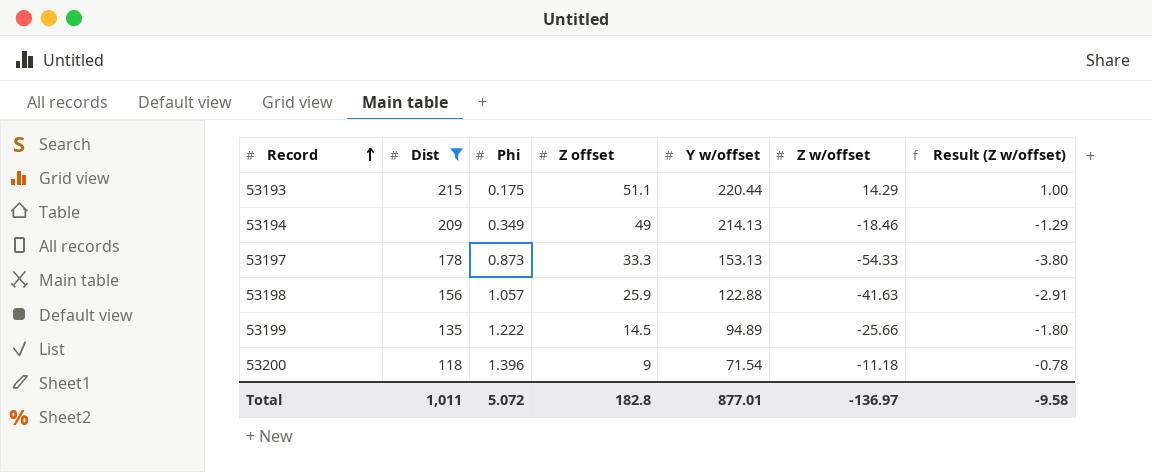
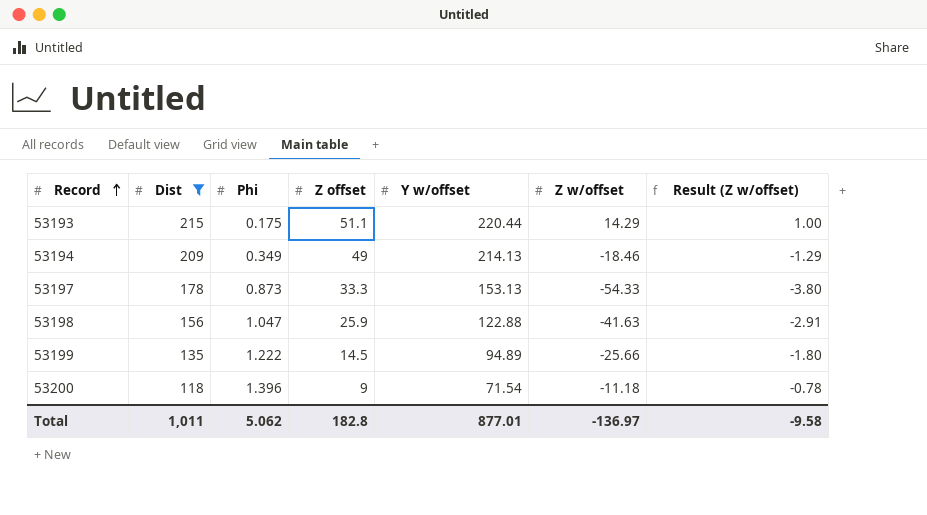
53198 | Phi: 1.057 -> 1.047
Total | Phi: 5.072 -> 5.062

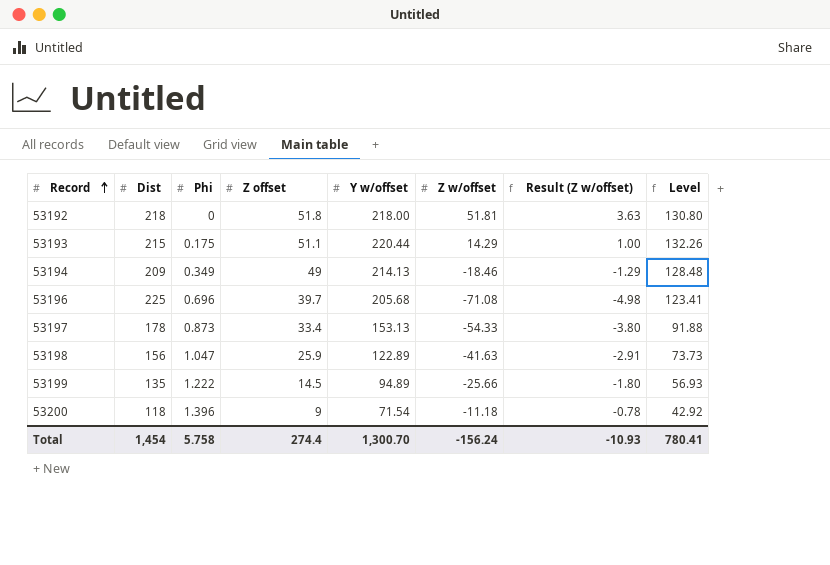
filter: Dist <= 215 -> none
column Level | formula: none -> [Y w/offset] * 0.6
53197 | Z offset: 33.3 -> 33.4
53198 | Y w/offset: 122.88 -> 122.89
Total | Dist: 1,011 -> 1,454
Total | Phi: 5.062 -> 5.758
Total | Z offset: 182.8 -> 274.4
Total | Y w/offset: 877.01 -> 1,300.70
Total | Z w/offset: -136.97 -> -156.24
Total | Result (Z w/offset): -9.58 -> -10.93

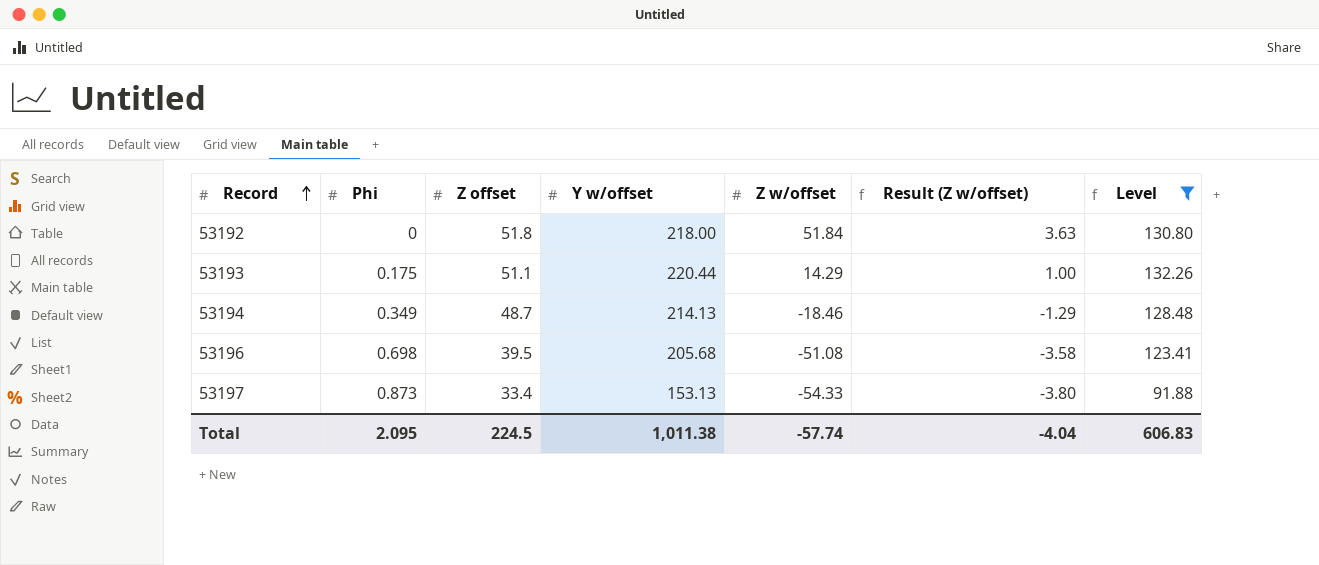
filter: none -> Level >= 91.88
column Dist | position: 2 -> none
53192 | Z w/offset: 51.81 -> 51.84
53194 | Z offset: 49 -> 48.7
53196 | Phi: 0.696 -> 0.698
53196 | Z offset: 39.7 -> 39.5
53196 | Z w/offset: -71.08 -> -51.08
53196 | Result (Z w/offset): -4.98 -> -3.58
Total | Phi: 5.758 -> 2.095
Total | Z offset: 274.4 -> 224.5
Total | Y w/offset: 1,300.70 -> 1,011.38
Total | Z w/offset: -156.24 -> -57.74
Total | Result (Z w/offset): -10.93 -> -4.04
Total | Level: 780.41 -> 606.83

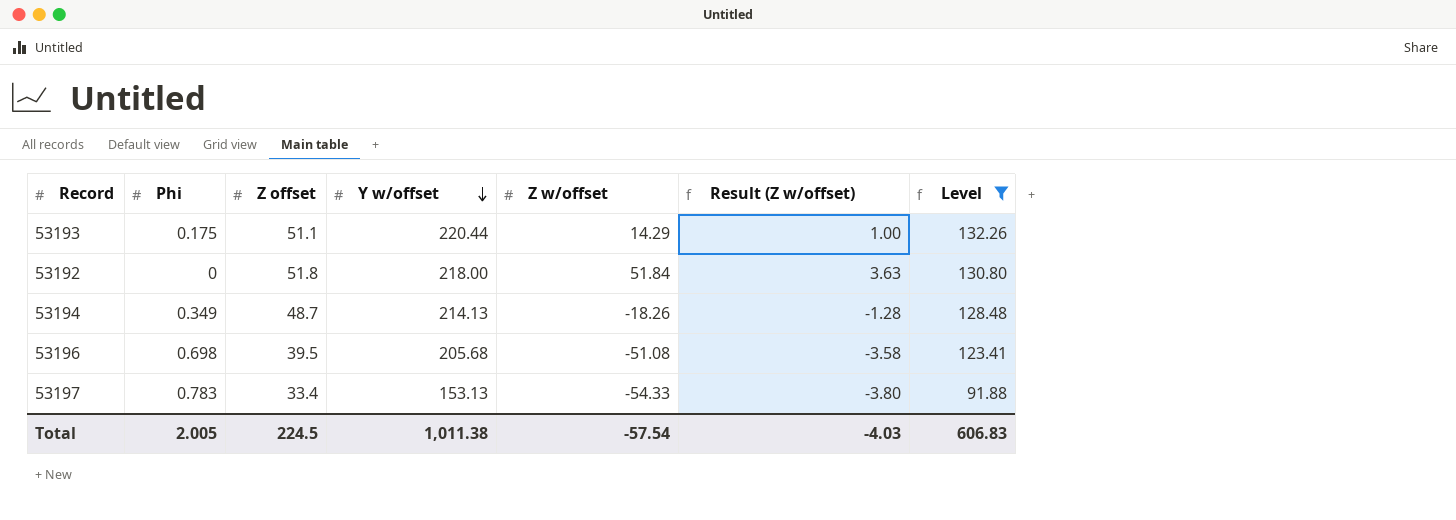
row order: Record ascending -> Y w/offset descending
53194 | Z w/offset: -18.46 -> -18.26
53194 | Result (Z w/offset): -1.29 -> -1.28
53197 | Phi: 0.873 -> 0.783
Total | Phi: 2.095 -> 2.005
Total | Z w/offset: -57.74 -> -57.54
Total | Result (Z w/offset): -4.04 -> -4.03

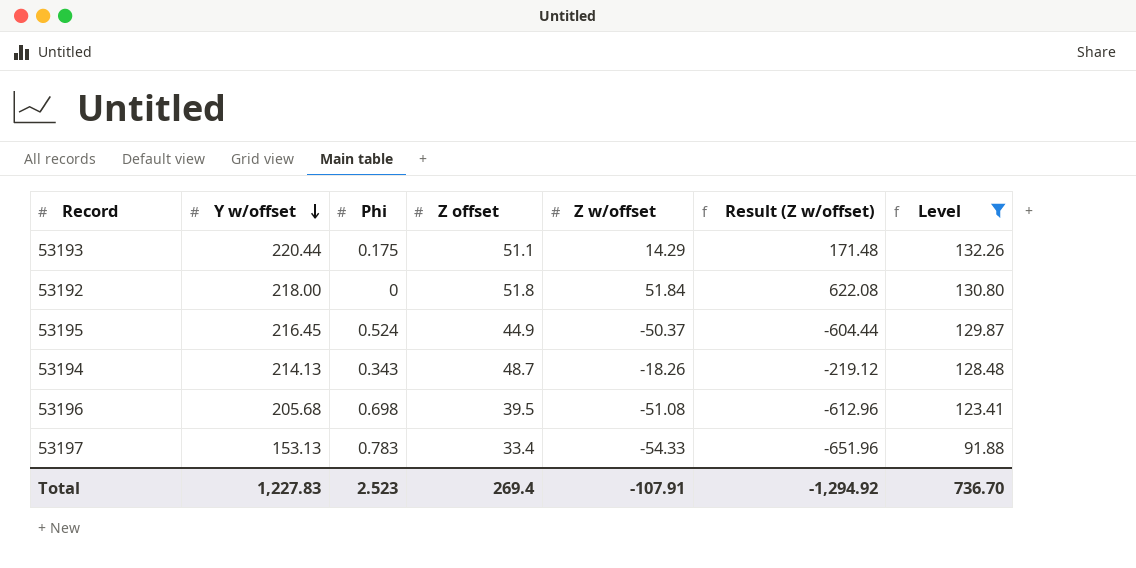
column Y w/offset | position: 4 -> 2
column Result (Z w/offset) | formula: [Z w/offset] * 0.07 -> [Z w/offset] * 12
row 53195: none -> 216.45 | 0.524 | 44.9 | -50.37 | -604.44 | 129.87
53194 | Phi: 0.349 -> 0.343
Total | Y w/offset: 1,011.38 -> 1,227.83
Total | Phi: 2.005 -> 2.523
Total | Z offset: 224.5 -> 269.4
Total | Z w/offset: -57.54 -> -107.91
Total | Result (Z w/offset): -4.03 -> -1,294.92
Total | Level: 606.83 -> 736.70

